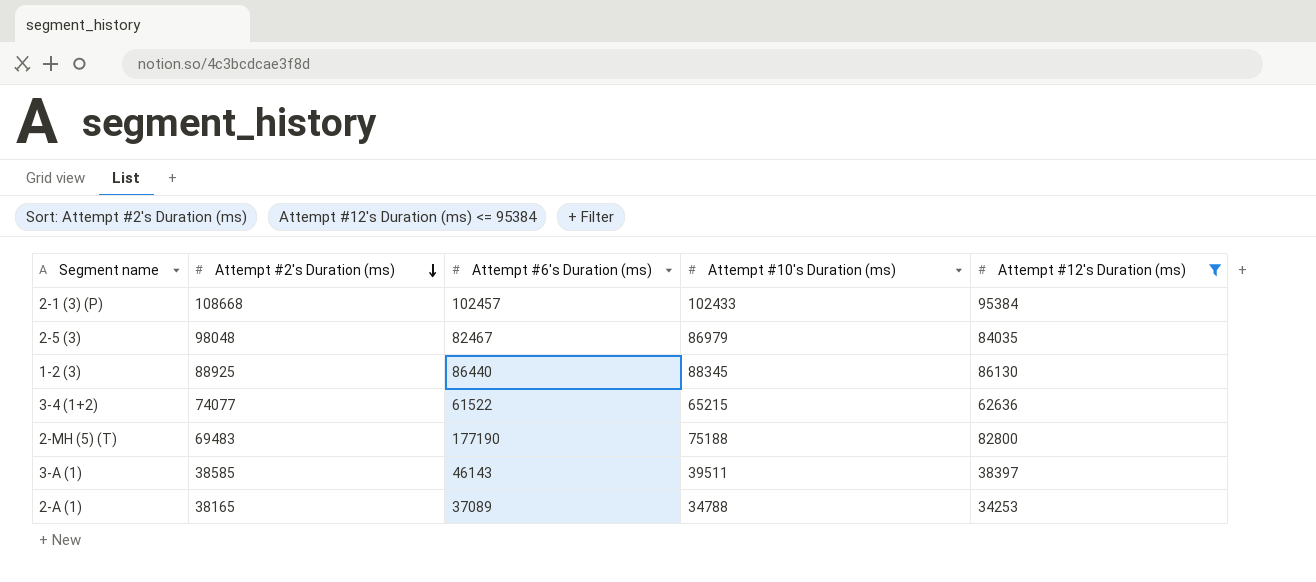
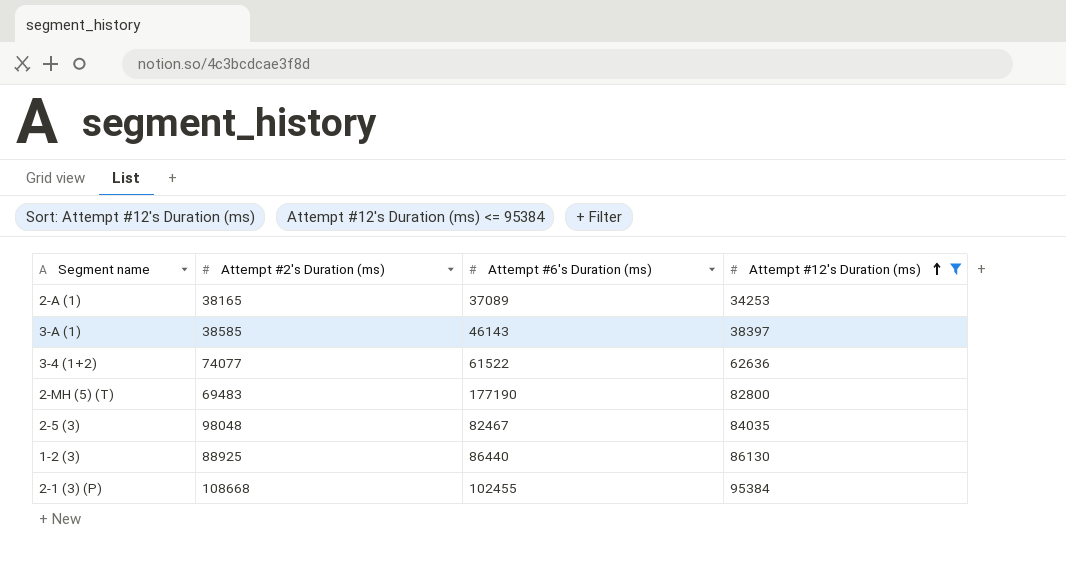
row order: Attempt #2's Duration (ms) descending -> Attempt #12's Duration (ms) ascending
column Attempt #10's Duration (ms) | position: 4 -> none
2-1 (3) (P) | Attempt #6's Duration (ms): 102457 -> 102455

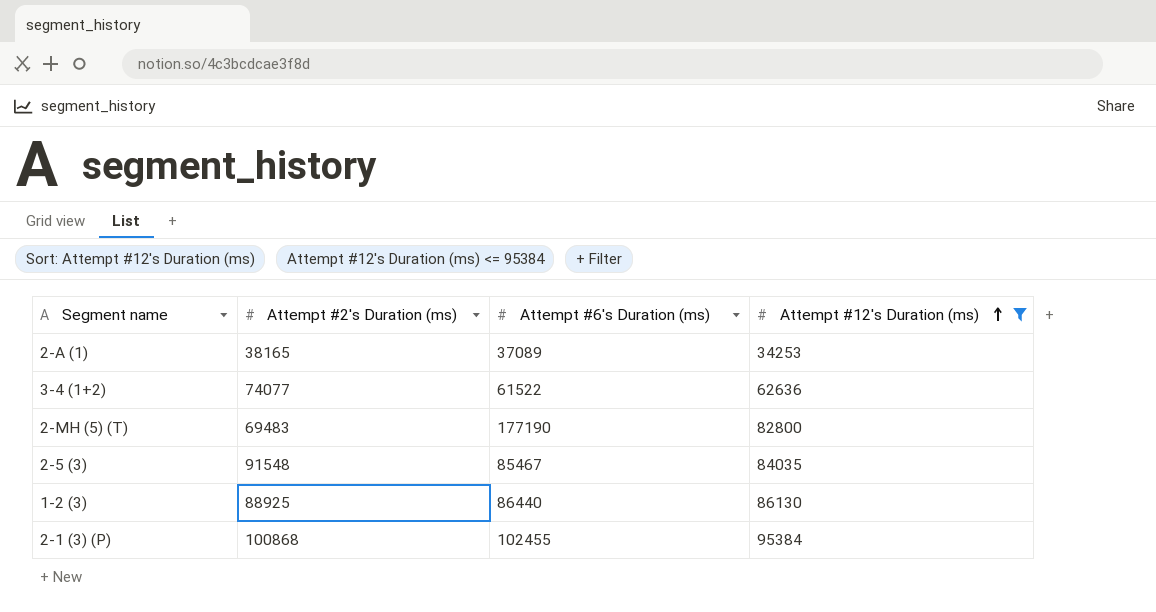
row 3-A (1): 38585 | 46143 | 38397 -> none
2-5 (3) | Attempt #2's Duration (ms): 98048 -> 91548
2-5 (3) | Attempt #6's Duration (ms): 82467 -> 85467
2-1 (3) (P) | Attempt #2's Duration (ms): 108668 -> 100868

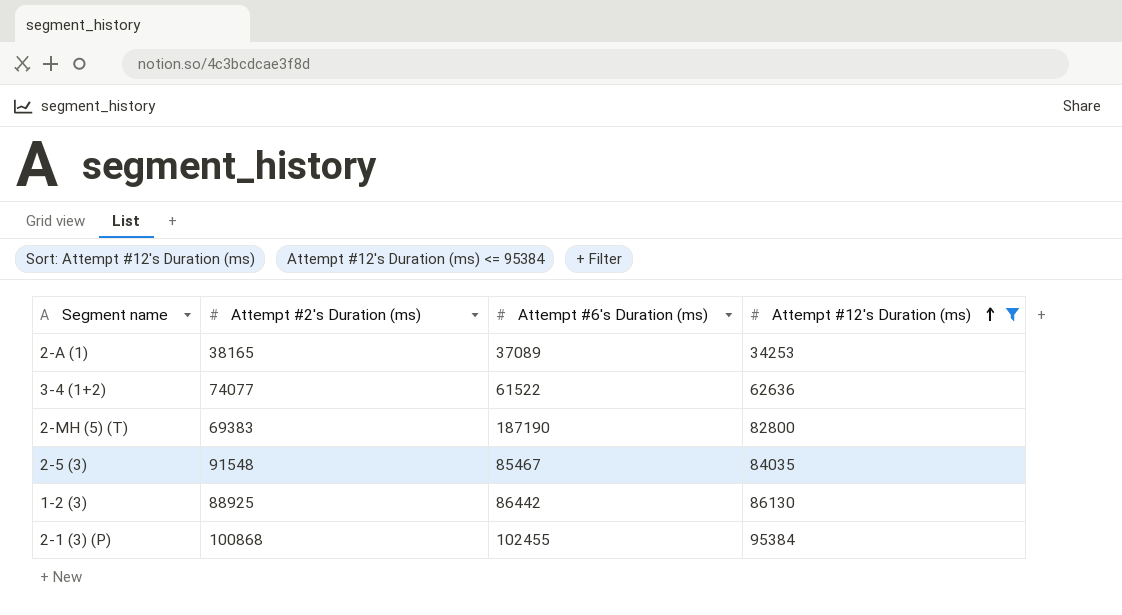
2-MH (5) (T) | Attempt #2's Duration (ms): 69483 -> 69383
2-MH (5) (T) | Attempt #6's Duration (ms): 177190 -> 187190
1-2 (3) | Attempt #6's Duration (ms): 86440 -> 86442

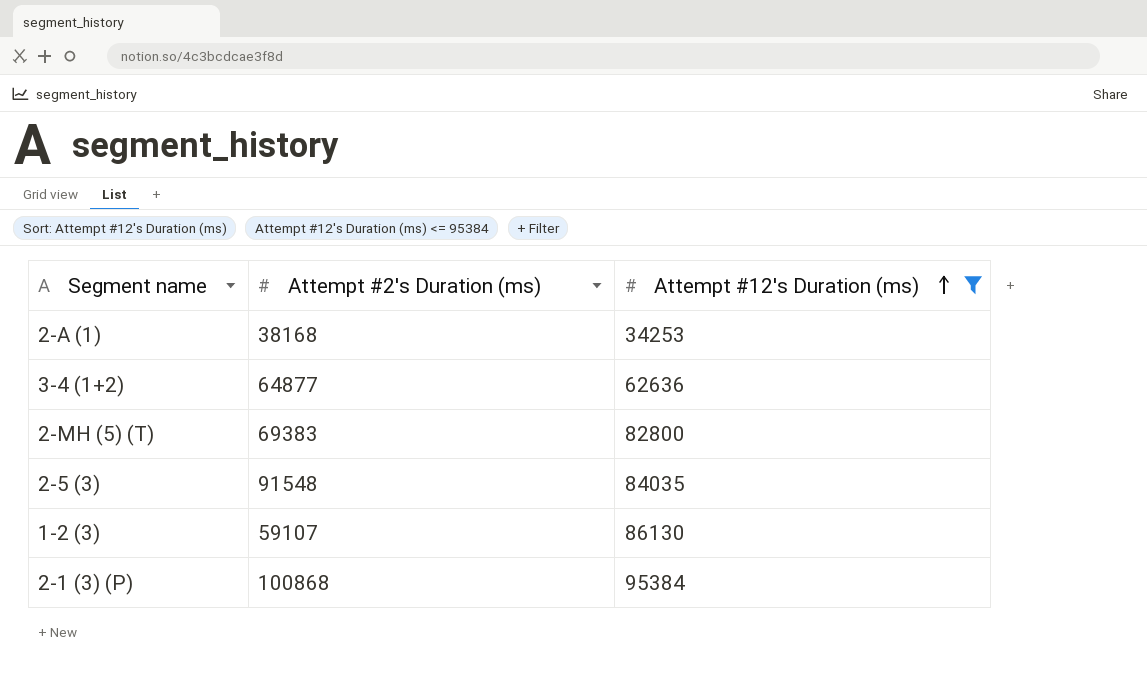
column Attempt #6's Duration (ms) | position: 3 -> none
2-A (1) | Attempt #2's Duration (ms): 38165 -> 38168
3-4 (1+2) | Attempt #2's Duration (ms): 74077 -> 64877
1-2 (3) | Attempt #2's Duration (ms): 88925 -> 59107

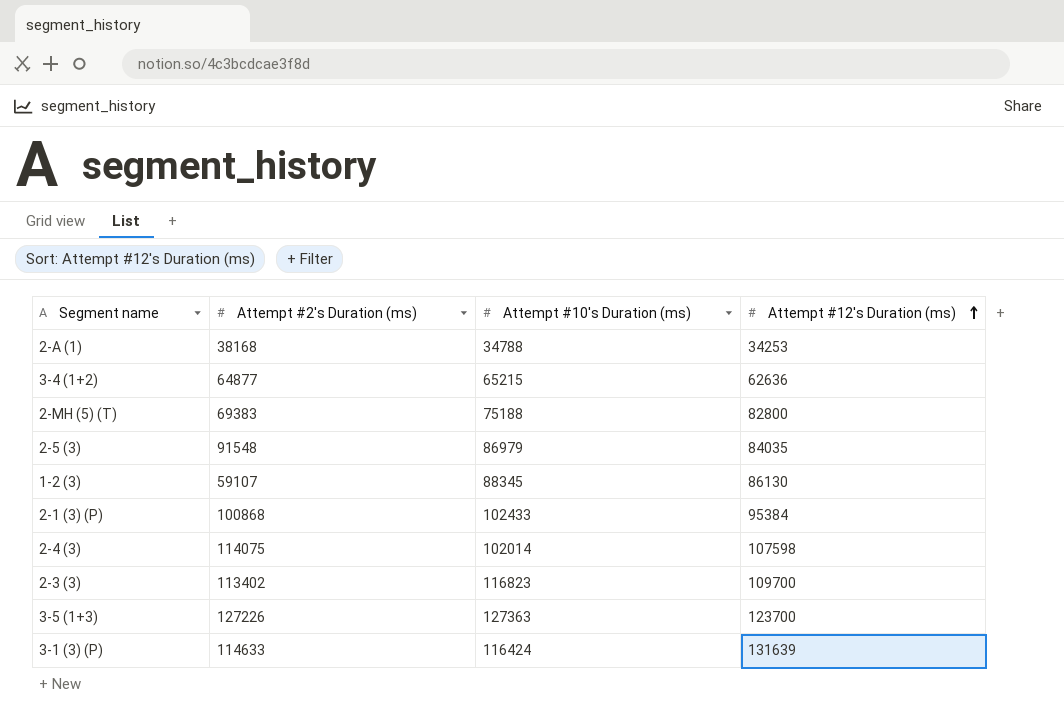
filter: Attempt #12's Duration (ms) <= 95384 -> none
column Attempt #10's Duration (ms) | position: none -> 3

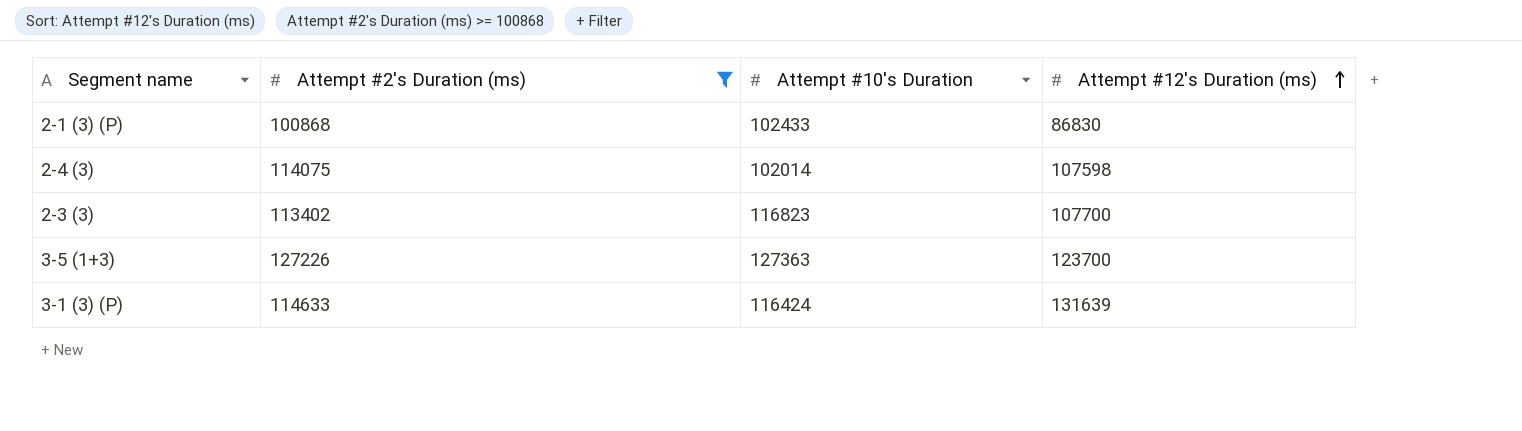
filter: none -> Attempt #2's Duration (ms) >= 100868
column name: Attempt #10's Duration (ms) -> Attempt #10's Duration
2-1 (3) (P) | Attempt #12's Duration (ms): 95384 -> 86830
2-3 (3) | Attempt #12's Duration (ms): 109700 -> 107700

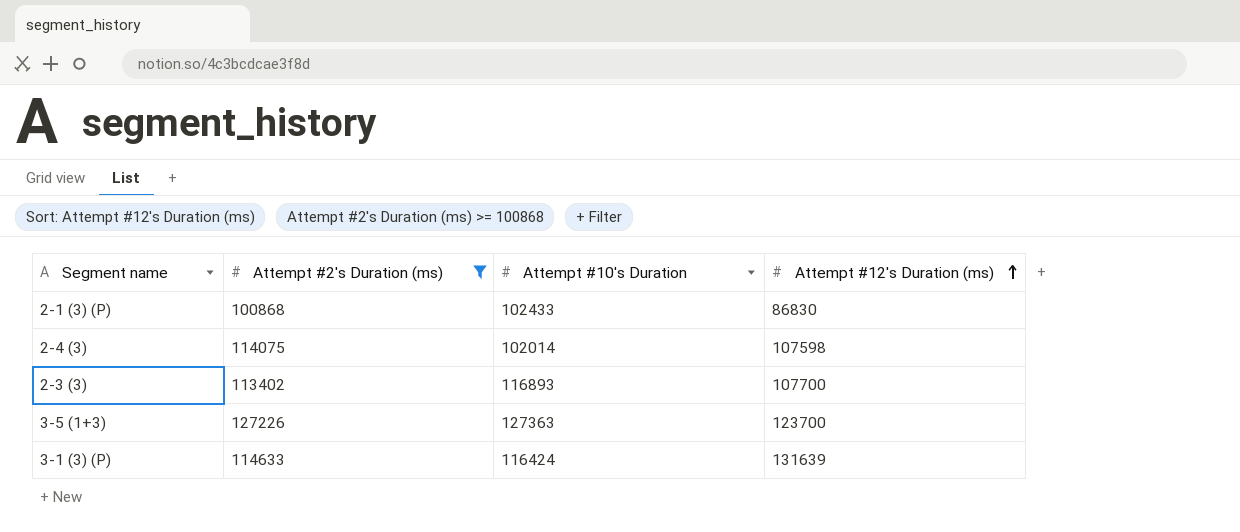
2-3 (3) | Attempt #10's Duration: 116823 -> 116893

